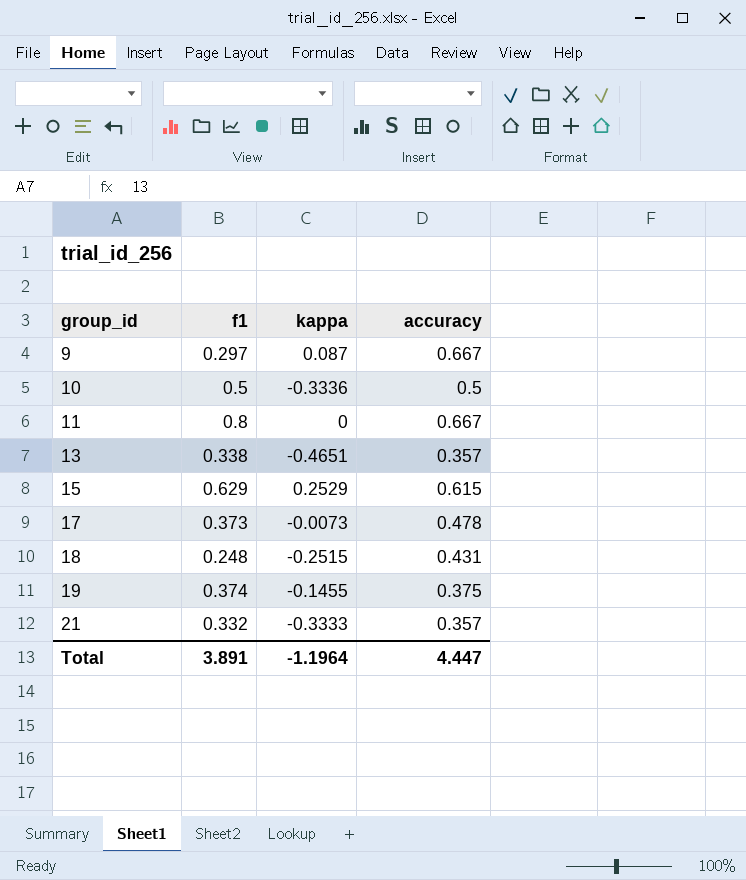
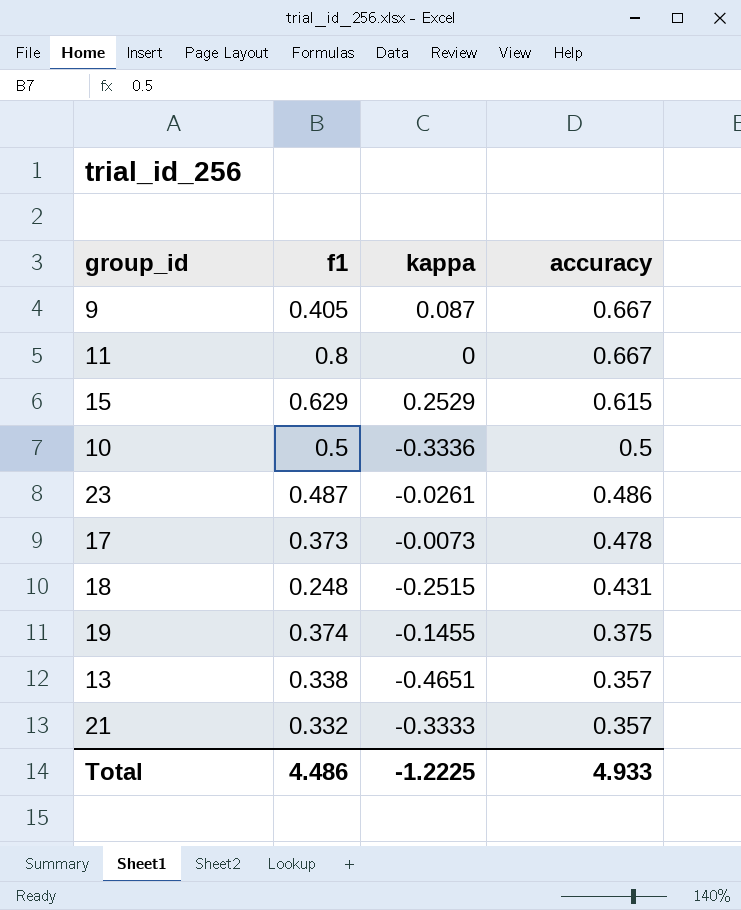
row order: group_id ascending -> accuracy descending
9 | f1: 0.297 -> 0.405
row 23: none -> 0.487 | -0.0261 | 0.486
Total | f1: 3.891 -> 4.486
Total | kappa: -1.1964 -> -1.2225
Total | accuracy: 4.447 -> 4.933

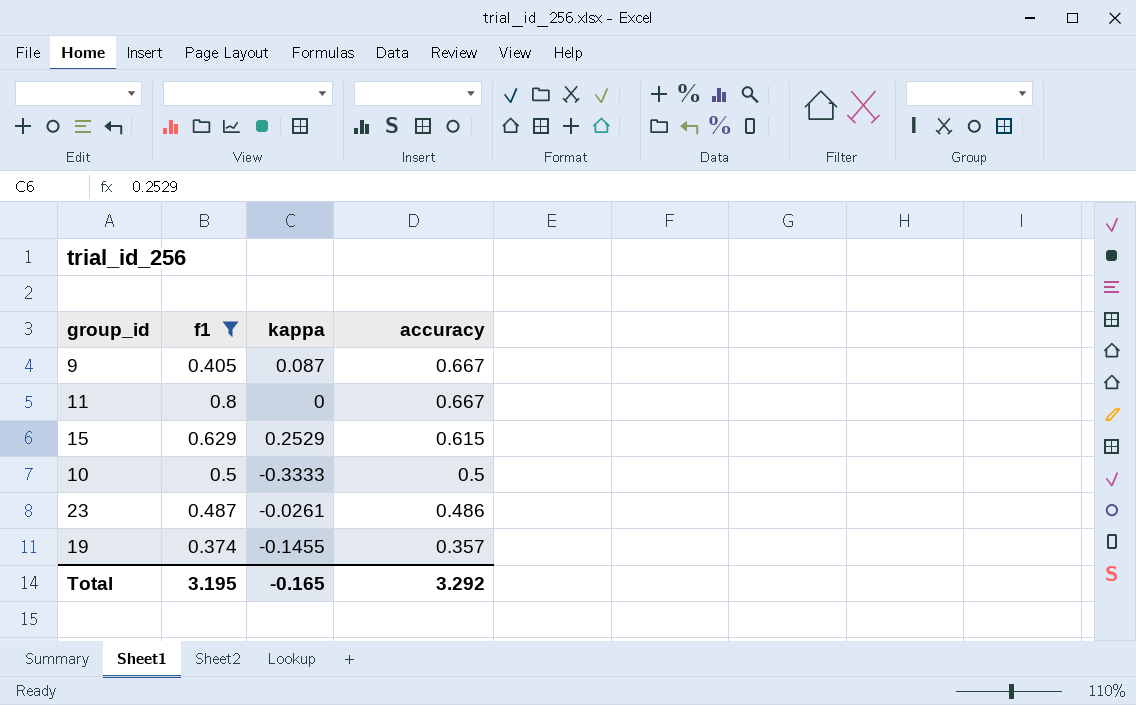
filter: none -> f1 >= 0.374
10 | kappa: -0.3336 -> -0.3333
19 | accuracy: 0.375 -> 0.357
Total | f1: 4.486 -> 3.195
Total | kappa: -1.2225 -> -0.165
Total | accuracy: 4.933 -> 3.292

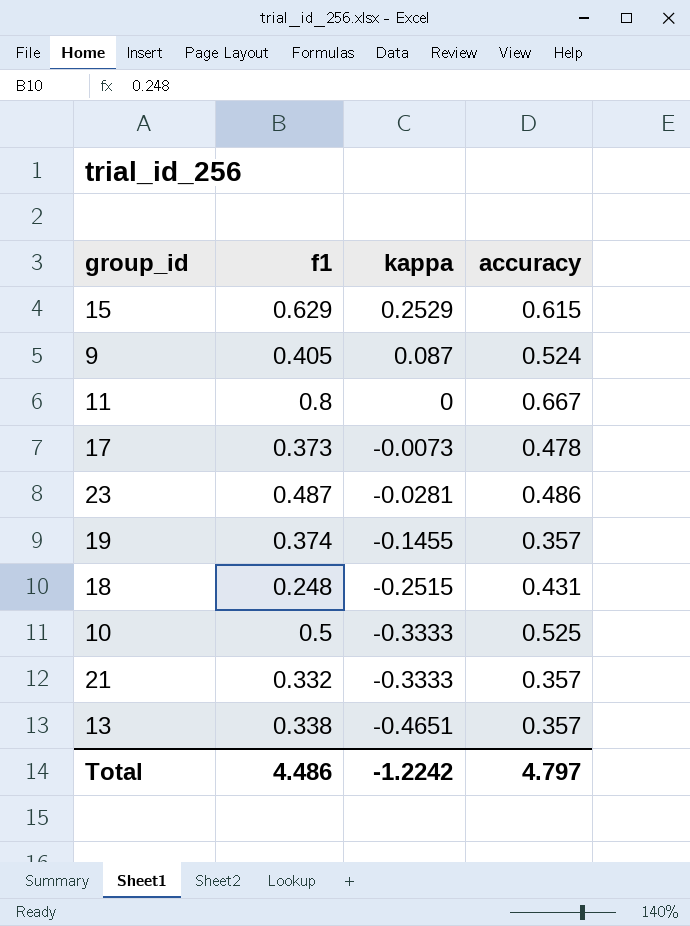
filter: f1 >= 0.374 -> none
row order: accuracy descending -> kappa descending
9 | accuracy: 0.667 -> 0.524
23 | kappa: -0.0261 -> -0.0281
10 | accuracy: 0.5 -> 0.525
Total | f1: 3.195 -> 4.486
Total | kappa: -0.165 -> -1.2242
Total | accuracy: 3.292 -> 4.797

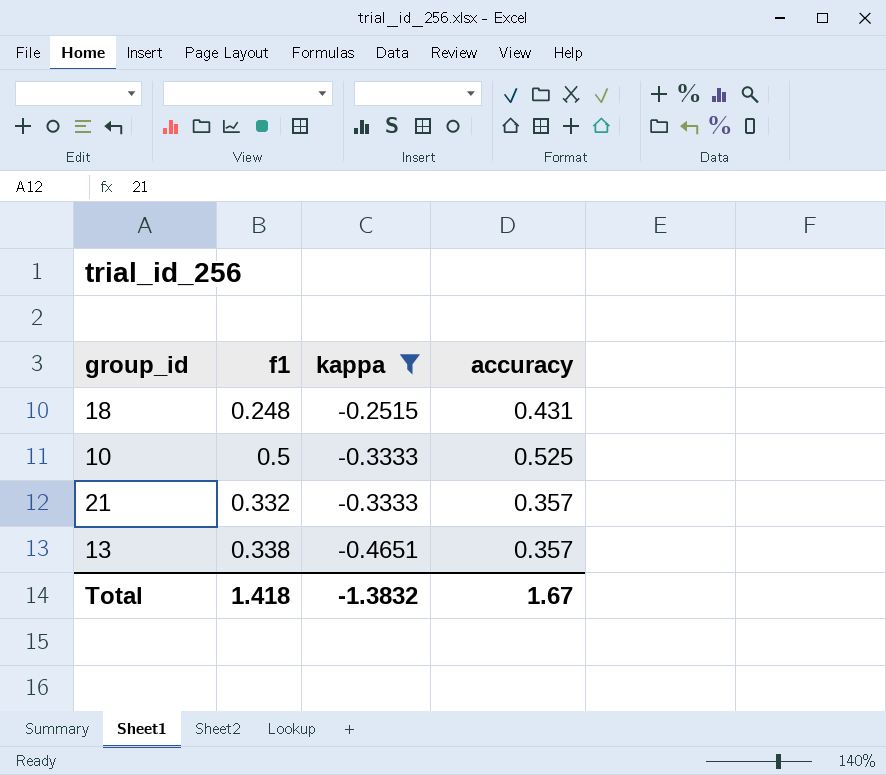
filter: none -> kappa <= -0.2515
Total | f1: 4.486 -> 1.418
Total | kappa: -1.2242 -> -1.3832
Total | accuracy: 4.797 -> 1.67

